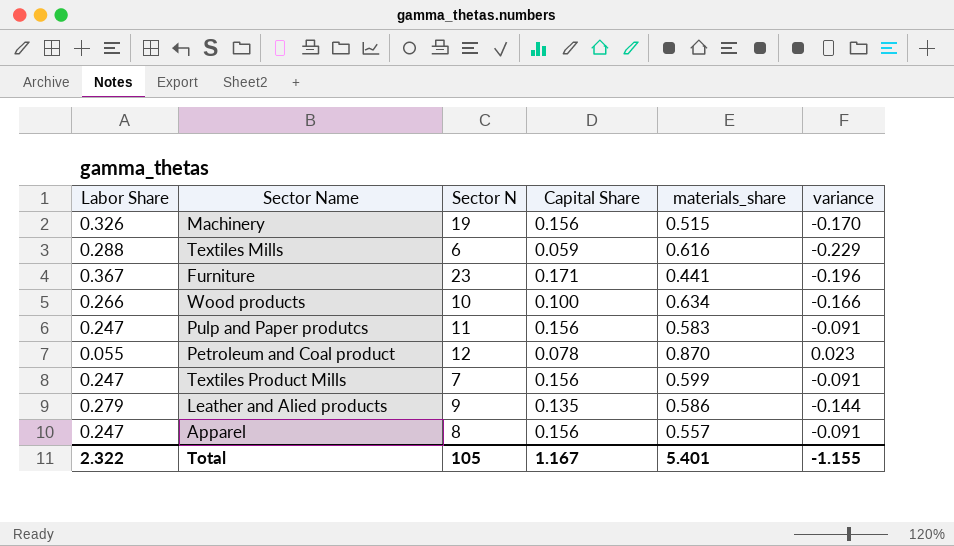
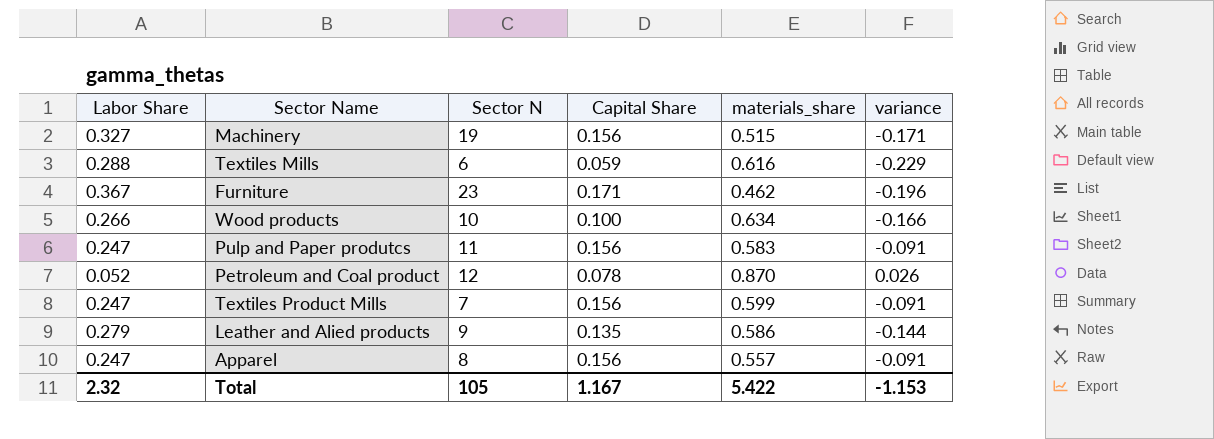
Machinery | Labor Share: 0.326 -> 0.327
Machinery | variance: -0.170 -> -0.171
Furniture | materials_share: 0.441 -> 0.462
Petroleum and Coal product | Labor Share: 0.055 -> 0.052
Petroleum and Coal product | variance: 0.023 -> 0.026
Total | Labor Share: 2.322 -> 2.32
Total | materials_share: 5.401 -> 5.422
Total | variance: -1.155 -> -1.153

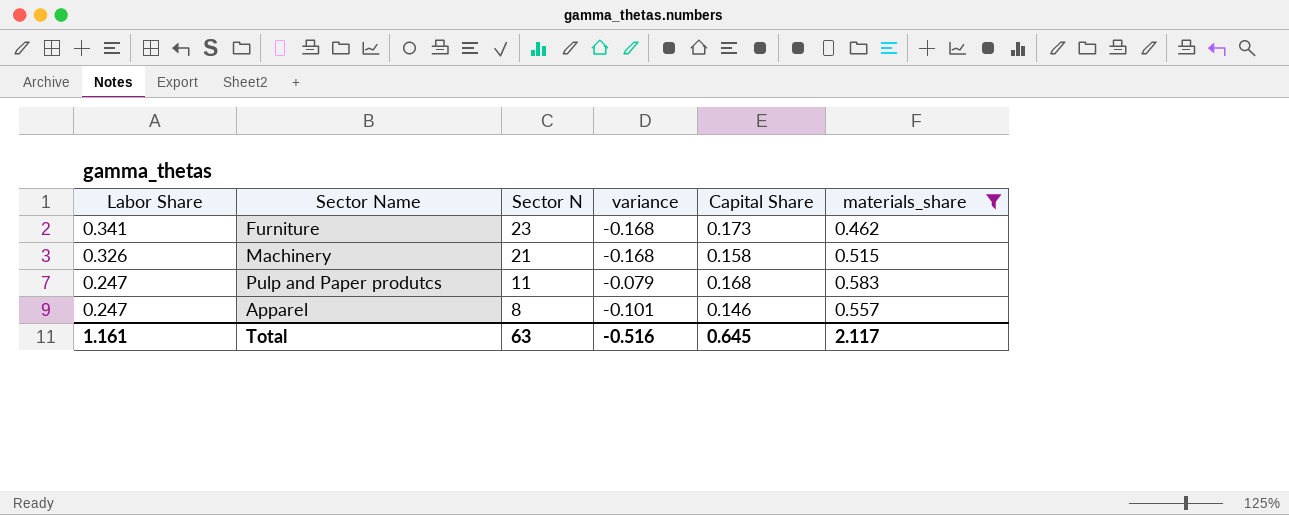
filter: none -> materials_share <= 0.583
row order: none -> Labor Share descending
column variance | position: 6 -> 4
Furniture | Labor Share: 0.367 -> 0.341
Furniture | variance: -0.196 -> -0.168
Furniture | Capital Share: 0.171 -> 0.173
Machinery | Labor Share: 0.327 -> 0.326
Machinery | Sector N: 19 -> 21
Machinery | variance: -0.171 -> -0.168
Machinery | Capital Share: 0.156 -> 0.158
Pulp and Paper produtcs | variance: -0.091 -> -0.079
Pulp and Paper produtcs | Capital Share: 0.156 -> 0.168
Apparel | variance: -0.091 -> -0.101
Apparel | Capital Share: 0.156 -> 0.146
Total | Labor Share: 2.32 -> 1.161
Total | Sector N: 105 -> 63
Total | variance: -1.153 -> -0.516
Total | Capital Share: 1.167 -> 0.645
Total | materials_share: 5.422 -> 2.117

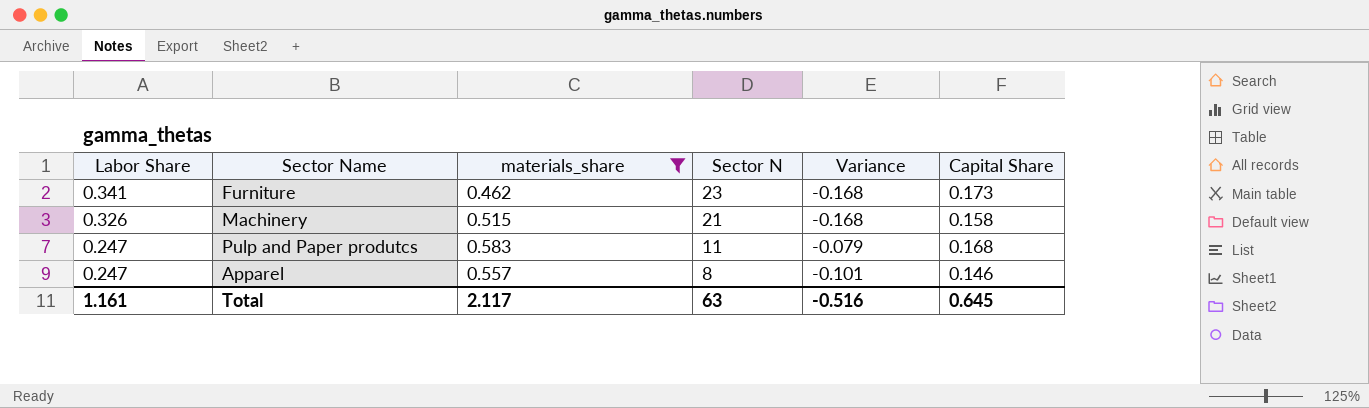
column materials_share | position: 6 -> 3
column name: variance -> Variance

